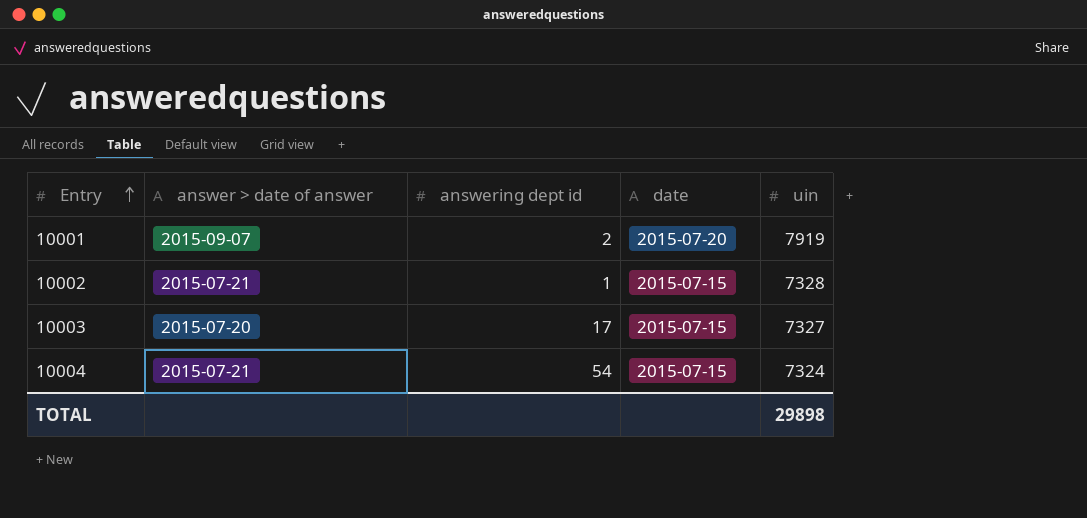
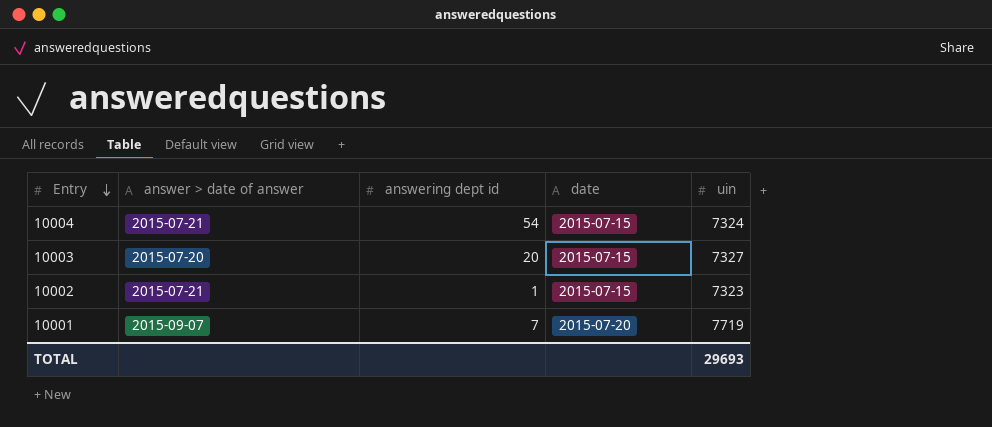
row order: Entry ascending -> Entry descending
10003 | answering dept id: 17 -> 20
10002 | uin: 7328 -> 7323
10001 | answering dept id: 2 -> 7
10001 | uin: 7919 -> 7719
TOTAL | uin: 29898 -> 29693

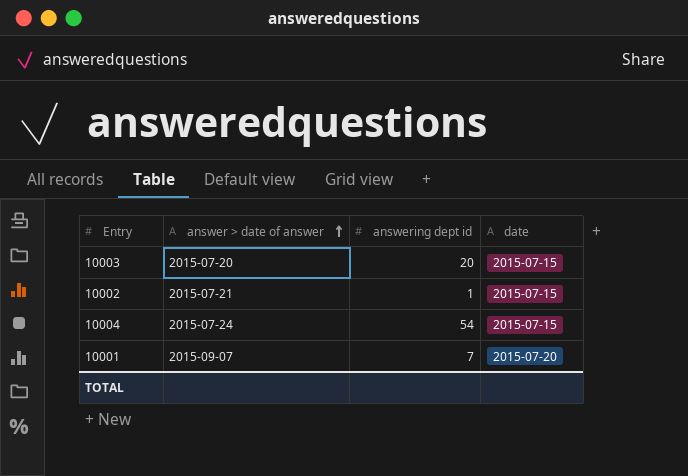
row order: Entry descending -> answer > date of answer ascending
column uin | position: 5 -> none
10004 | answer > date of answer: 2015-07-21 -> 2015-07-24

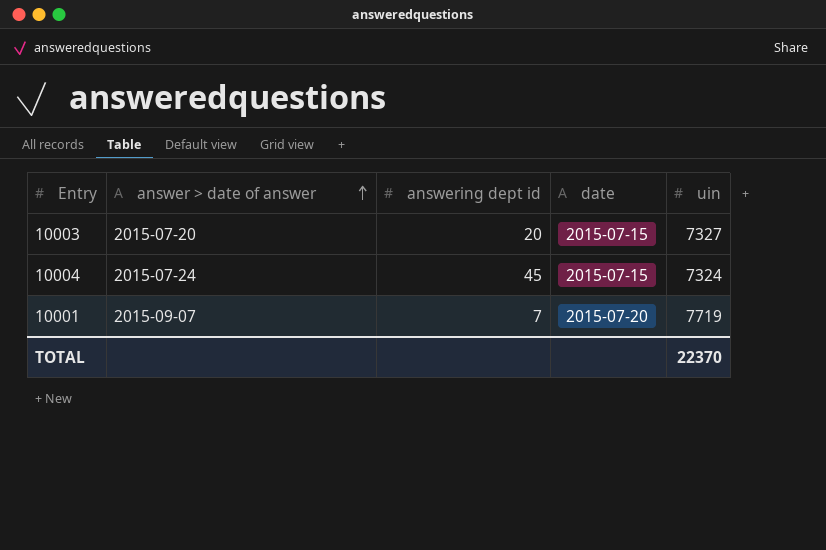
column uin | position: none -> 5
row 10002: 2015-07-21 | 1 | 2015-07-15 -> none
10004 | answering dept id: 54 -> 45

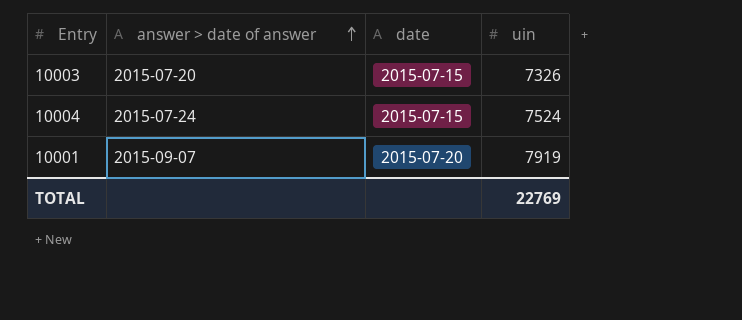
column answering dept id | position: 3 -> none
10003 | uin: 7327 -> 7326
10004 | uin: 7324 -> 7524
10001 | uin: 7719 -> 7919
TOTAL | uin: 22370 -> 22769

